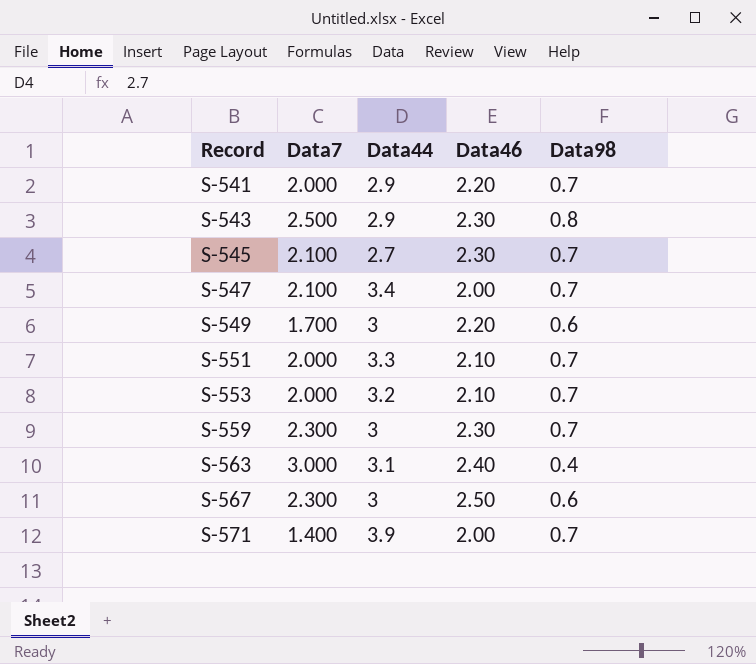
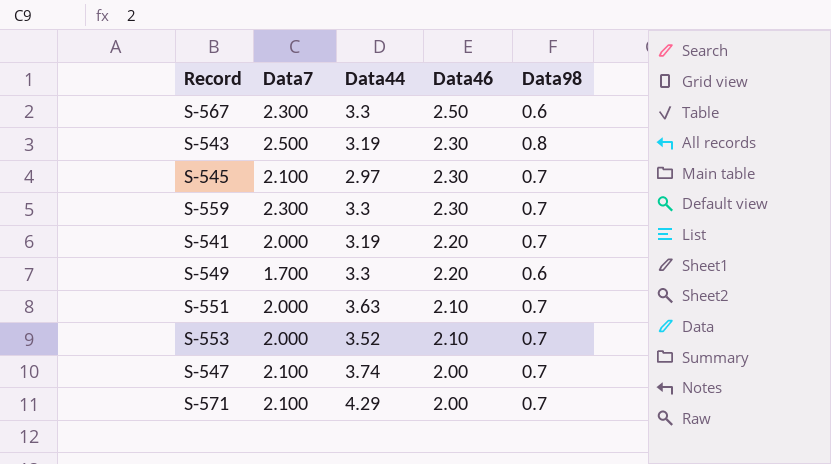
row order: Record ascending -> Data46 descending
row S-563: 3.000 | 3.1 | 2.40 | 0.4 -> none
S-567 | Data44: 3 -> 3.3
S-543 | Data44: 2.9 -> 3.19
S-545 | Data44: 2.7 -> 2.97
S-559 | Data44: 3 -> 3.3
S-541 | Data44: 2.9 -> 3.19
S-549 | Data44: 3 -> 3.3
S-551 | Data44: 3.3 -> 3.63
S-553 | Data44: 3.2 -> 3.52
S-547 | Data44: 3.4 -> 3.74
S-571 | Data7: 1.400 -> 2.100
S-571 | Data44: 3.9 -> 4.29

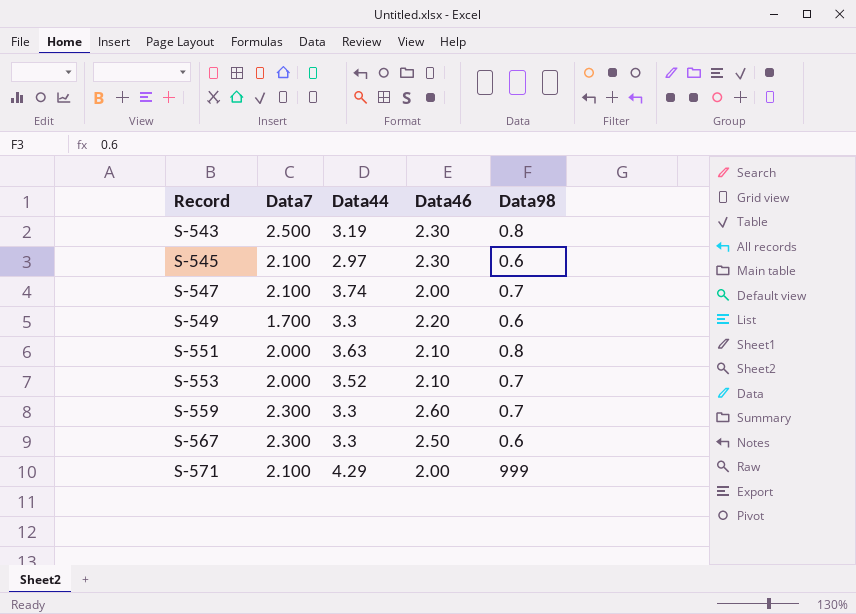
row order: Data46 descending -> Record ascending
row S-541: 2.000 | 3.19 | 2.20 | 0.7 -> none
S-545 | Data98: 0.7 -> 0.6
S-551 | Data98: 0.7 -> 0.8
S-559 | Data46: 2.30 -> 2.60
S-571 | Data98: 0.7 -> 999

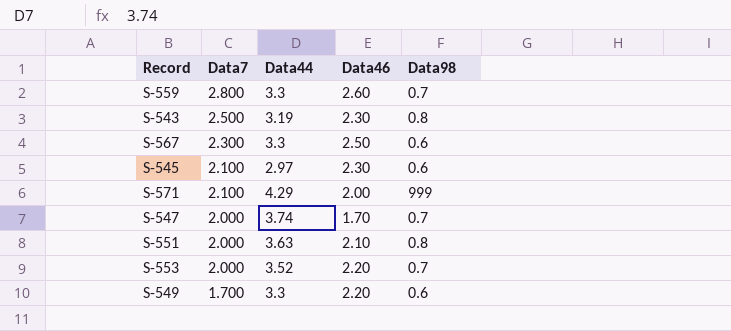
row order: Record ascending -> Data7 descending
S-559 | Data7: 2.300 -> 2.800
S-547 | Data7: 2.100 -> 2.000
S-547 | Data46: 2.00 -> 1.70
S-553 | Data46: 2.10 -> 2.20

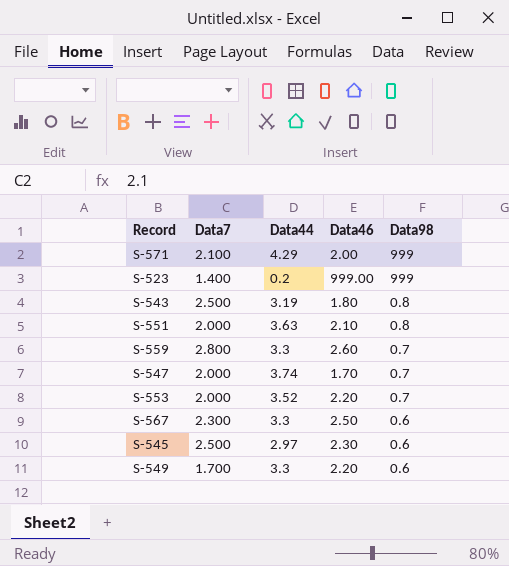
row order: Data7 descending -> Data98 descending
row S-523: none -> 1.400 | 0.2 | 999.00 | 999
S-543 | Data46: 2.30 -> 1.80
S-545 | Data7: 2.100 -> 2.500

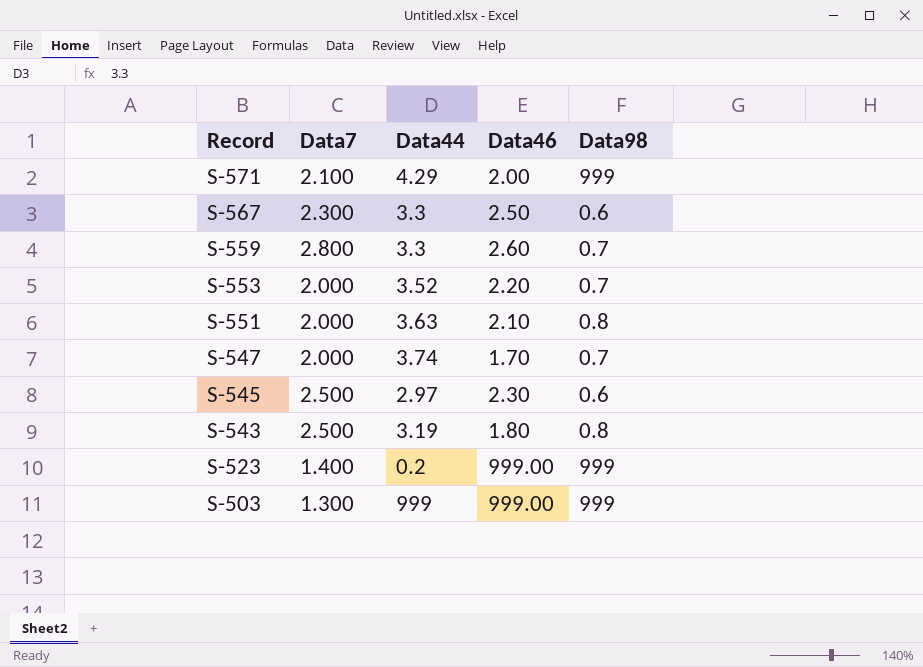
row order: Data98 descending -> Record descending
row S-549: 1.700 | 3.3 | 2.20 | 0.6 -> none
row S-503: none -> 1.300 | 999 | 999.00 | 999

